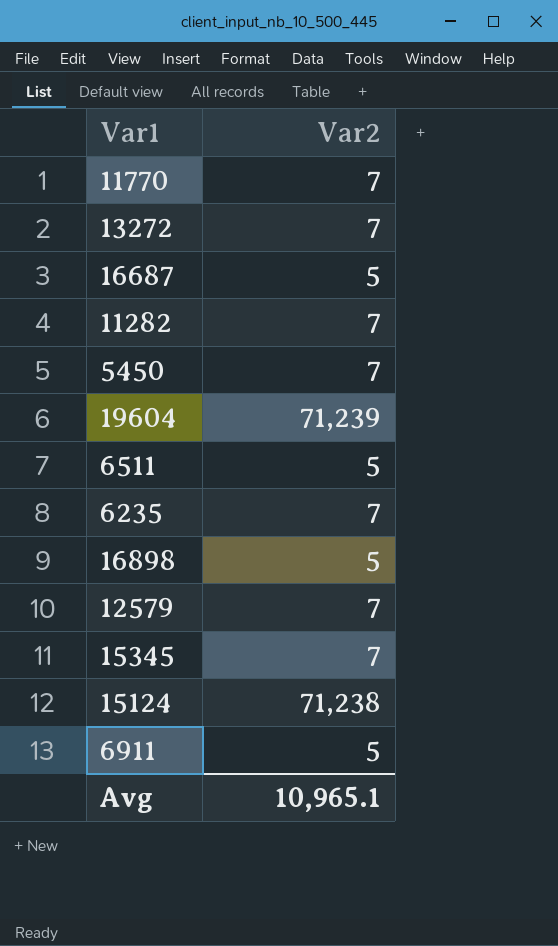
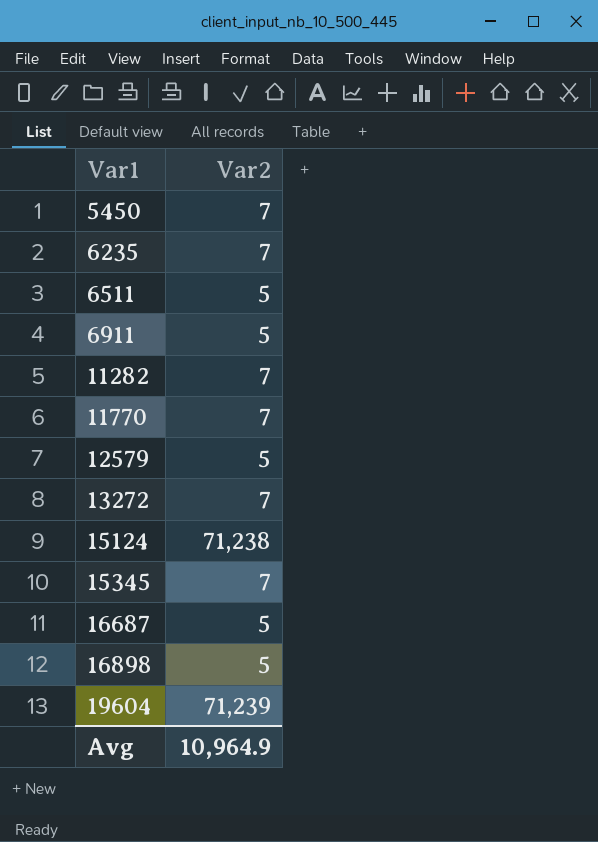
row order: none -> Var1 ascending
12579 | Var2: 7 -> 5
Avg | Var2: 10,965.1 -> 10,964.9

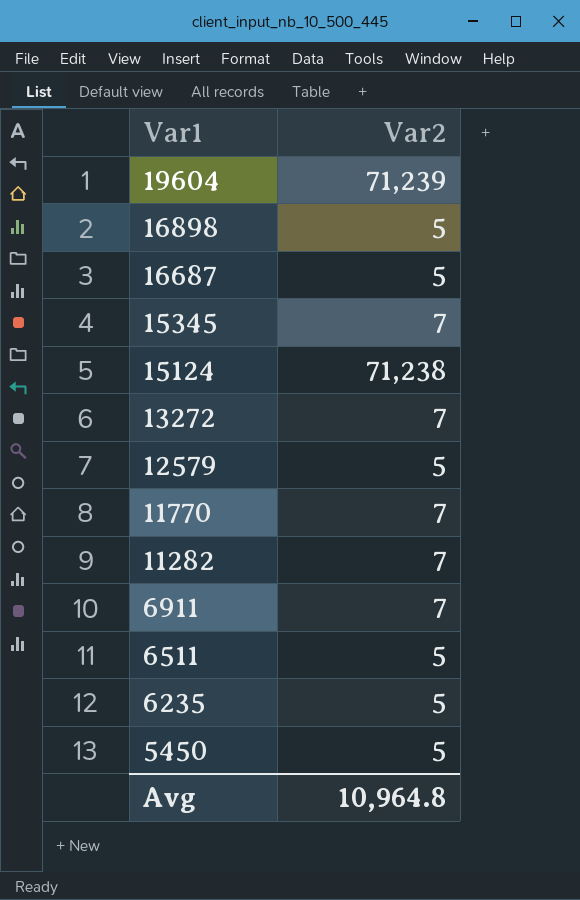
row order: Var1 ascending -> Var1 descending
6911 | Var2: 5 -> 7
6235 | Var2: 7 -> 5
5450 | Var2: 7 -> 5
Avg | Var2: 10,964.9 -> 10,964.8

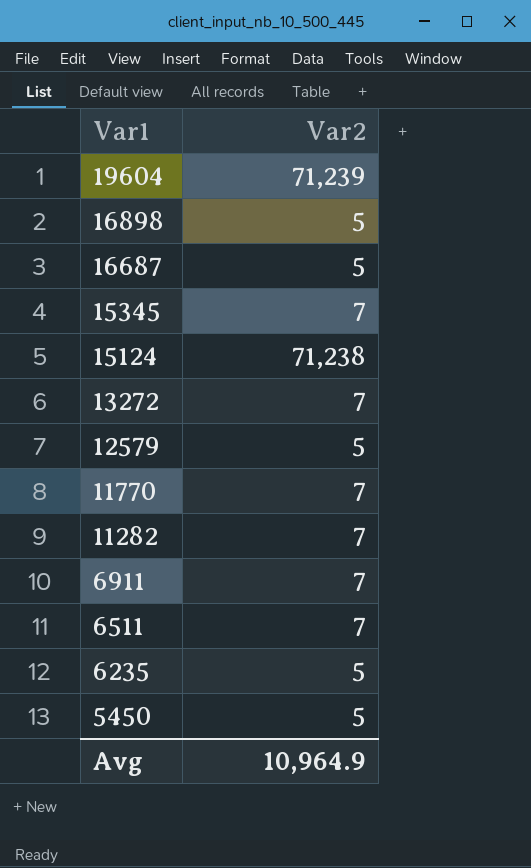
6511 | Var2: 5 -> 7
Avg | Var2: 10,964.8 -> 10,964.9

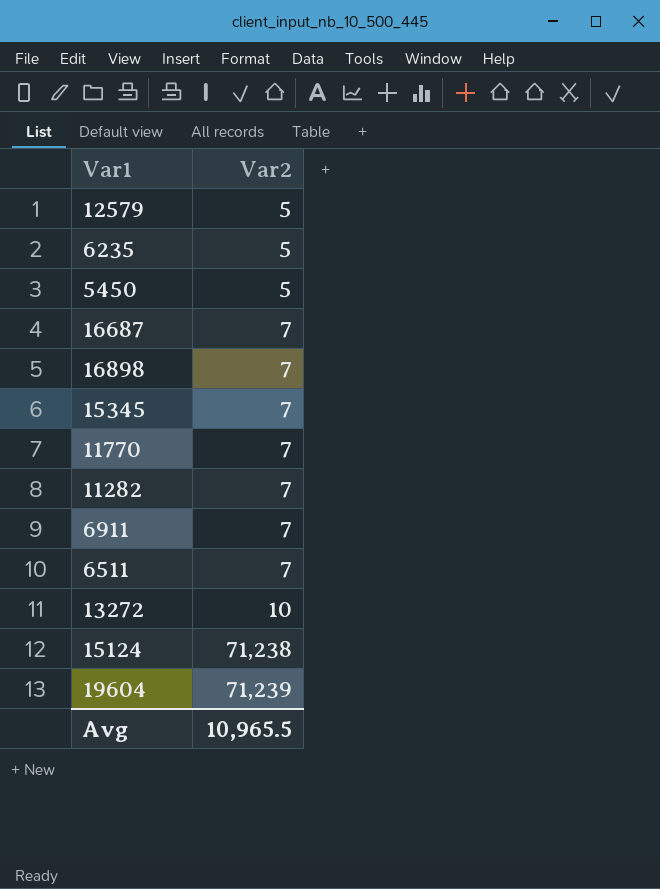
row order: Var1 descending -> Var2 ascending
16687 | Var2: 5 -> 7
16898 | Var2: 5 -> 7
13272 | Var2: 7 -> 10
Avg | Var2: 10,964.9 -> 10,965.5

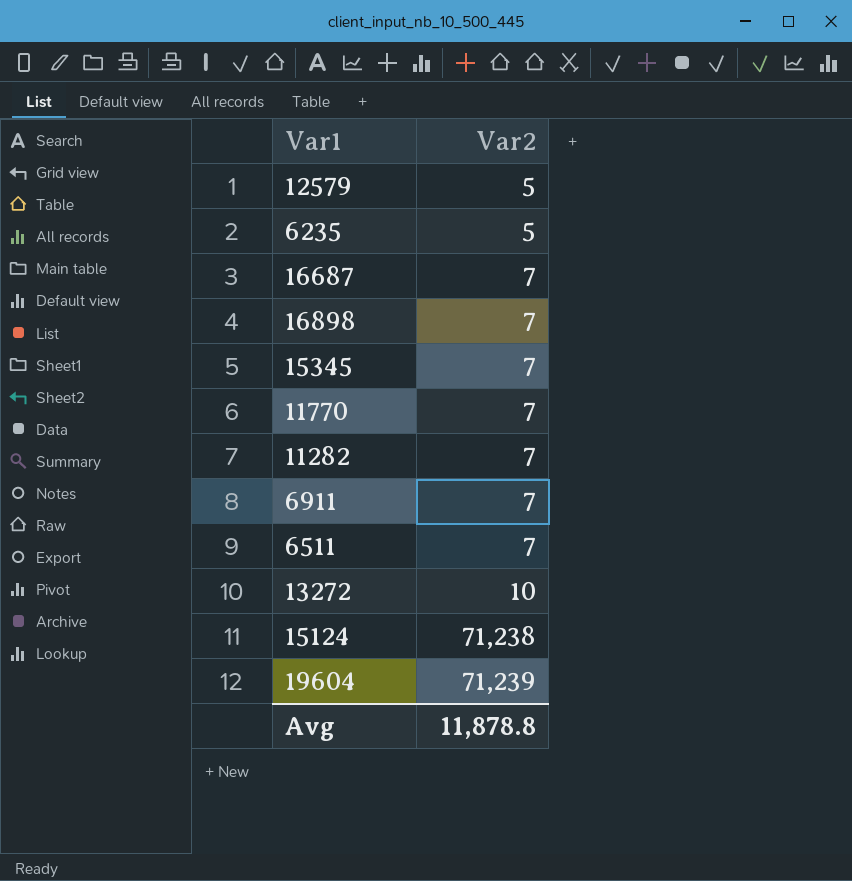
row 5450: 5 -> none
Avg | Var2: 10,965.5 -> 11,878.8

